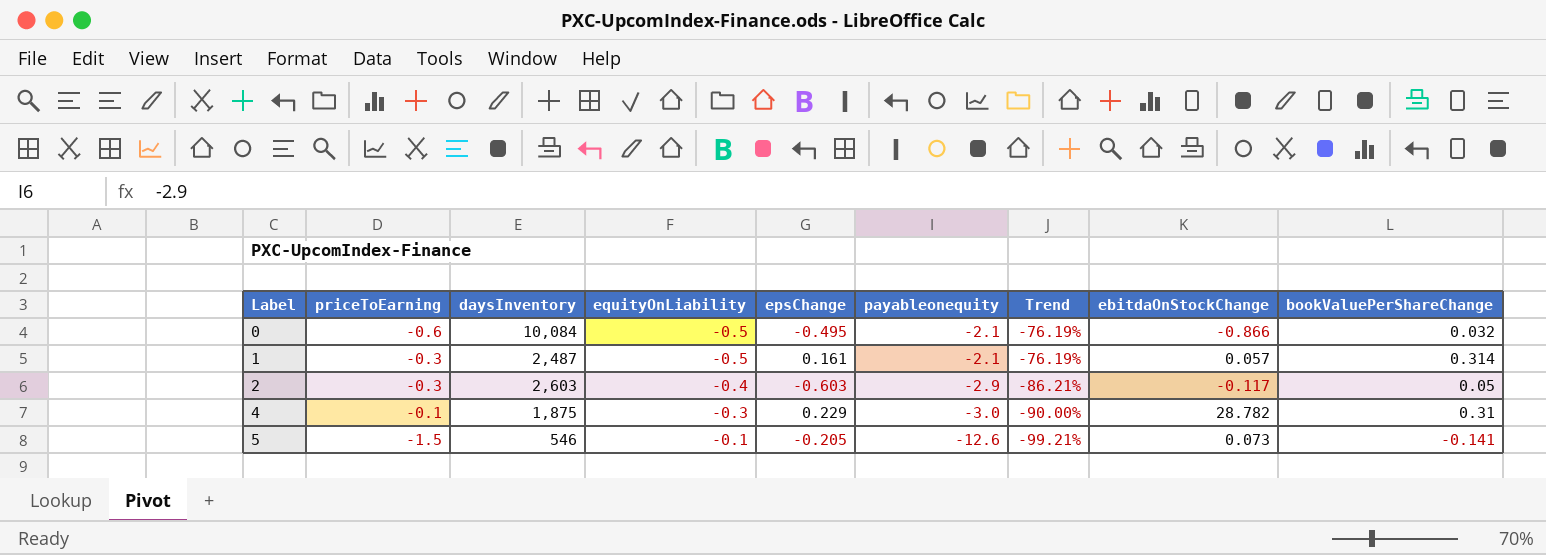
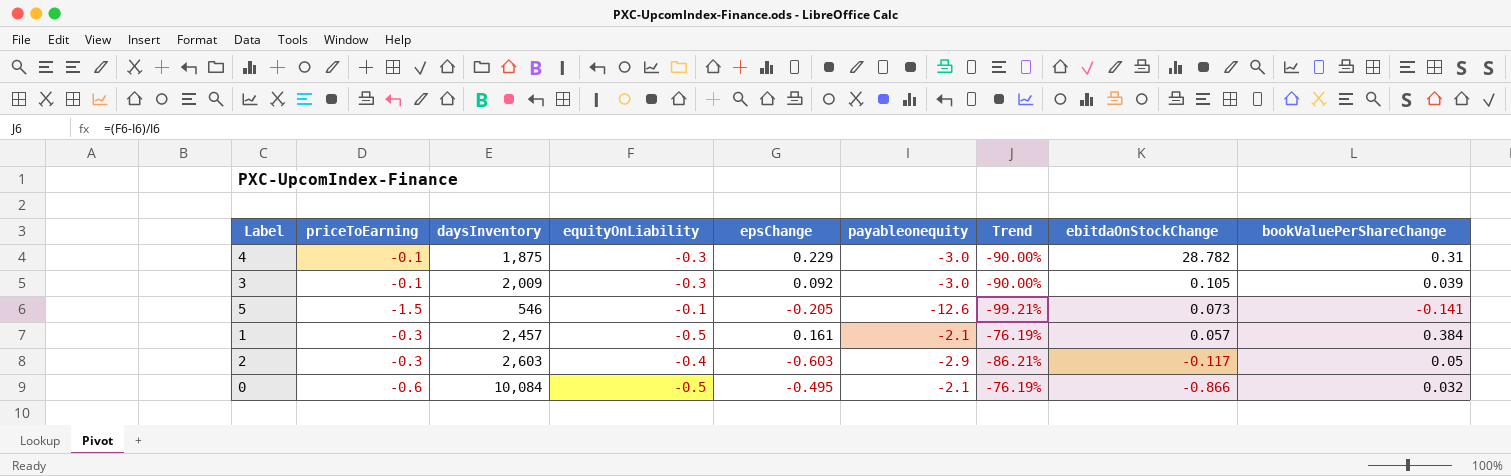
row order: Label ascending -> ebitdaOnStockChange descending
row 3: none -> -0.1 | 2,009 | -0.3 | 0.092 | -3.0 | -90.00% | 0.105 | 0.039
1 | daysInventory: 2,487 -> 2,457
1 | bookValuePerShareChange: 0.314 -> 0.384

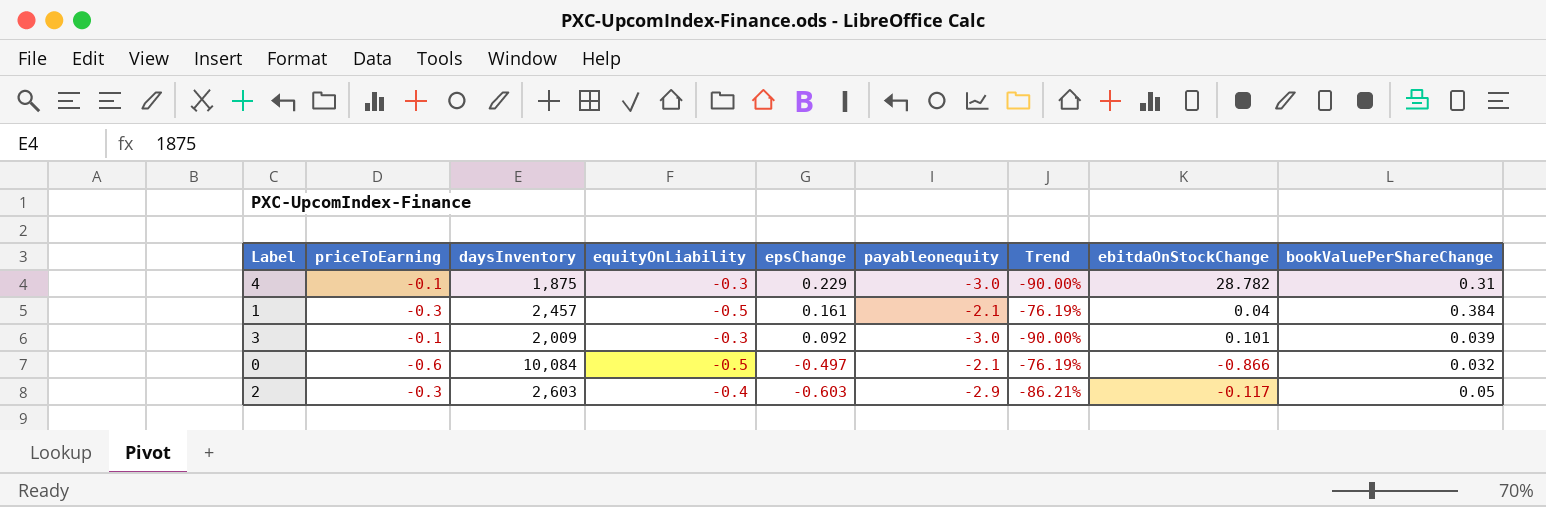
row order: ebitdaOnStockChange descending -> epsChange descending
row 5: -1.5 | 546 | -0.1 | -0.205 | -12.6 | -99.21% | 0.073 | -0.141 -> none
1 | ebitdaOnStockChange: 0.057 -> 0.04
3 | ebitdaOnStockChange: 0.105 -> 0.101
0 | epsChange: -0.495 -> -0.497

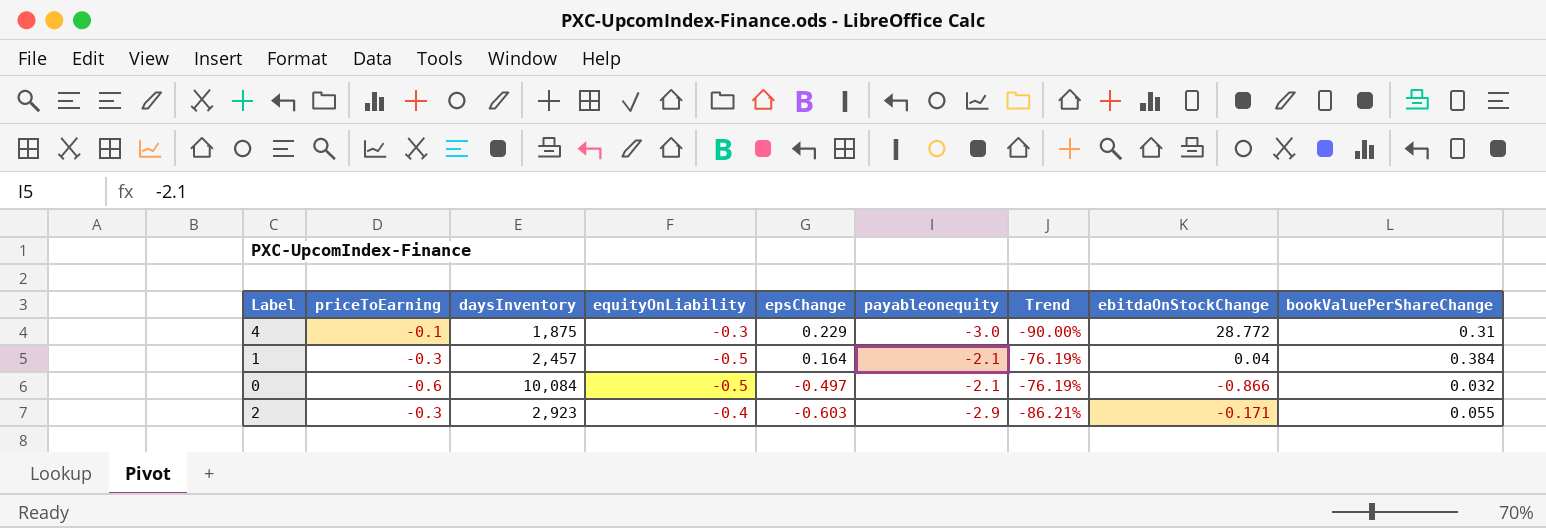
row 3: -0.1 | 2,009 | -0.3 | 0.092 | -3.0 | -90.00% | 0.101 | 0.039 -> none
4 | ebitdaOnStockChange: 28.782 -> 28.772
1 | epsChange: 0.161 -> 0.164
2 | daysInventory: 2,603 -> 2,923
2 | ebitdaOnStockChange: -0.117 -> -0.171
2 | bookValuePerShareChange: 0.05 -> 0.055

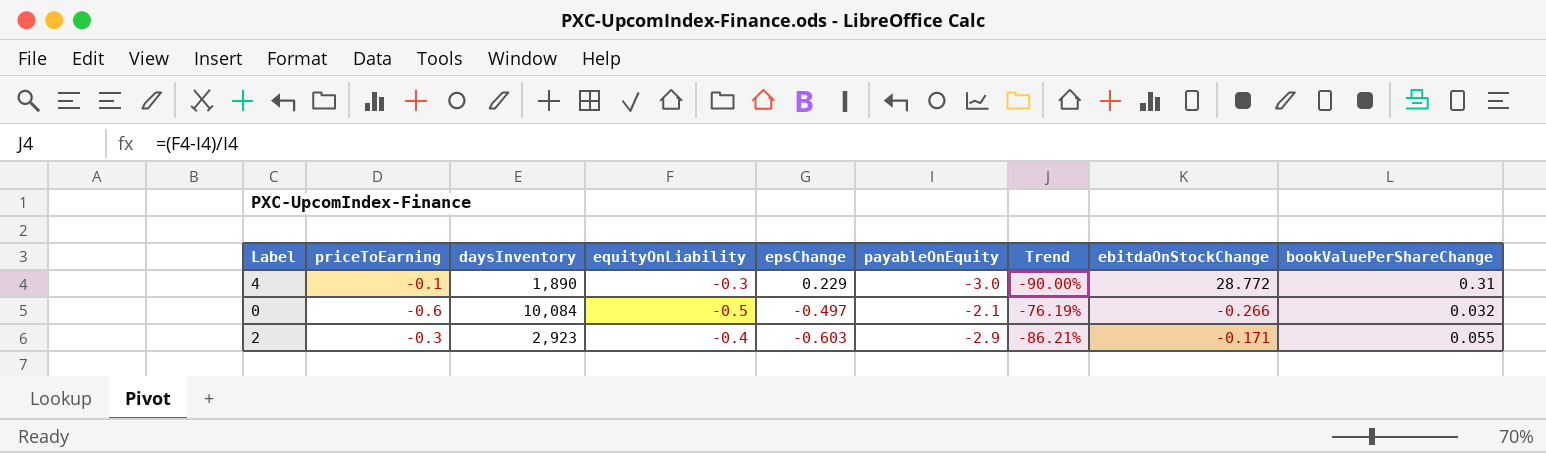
column name: payableonequity -> payableOnEquity
row 1: -0.3 | 2,457 | -0.5 | 0.164 | -2.1 | -76.19% | 0.04 | 0.384 -> none
4 | daysInventory: 1,875 -> 1,890
0 | ebitdaOnStockChange: -0.866 -> -0.266

